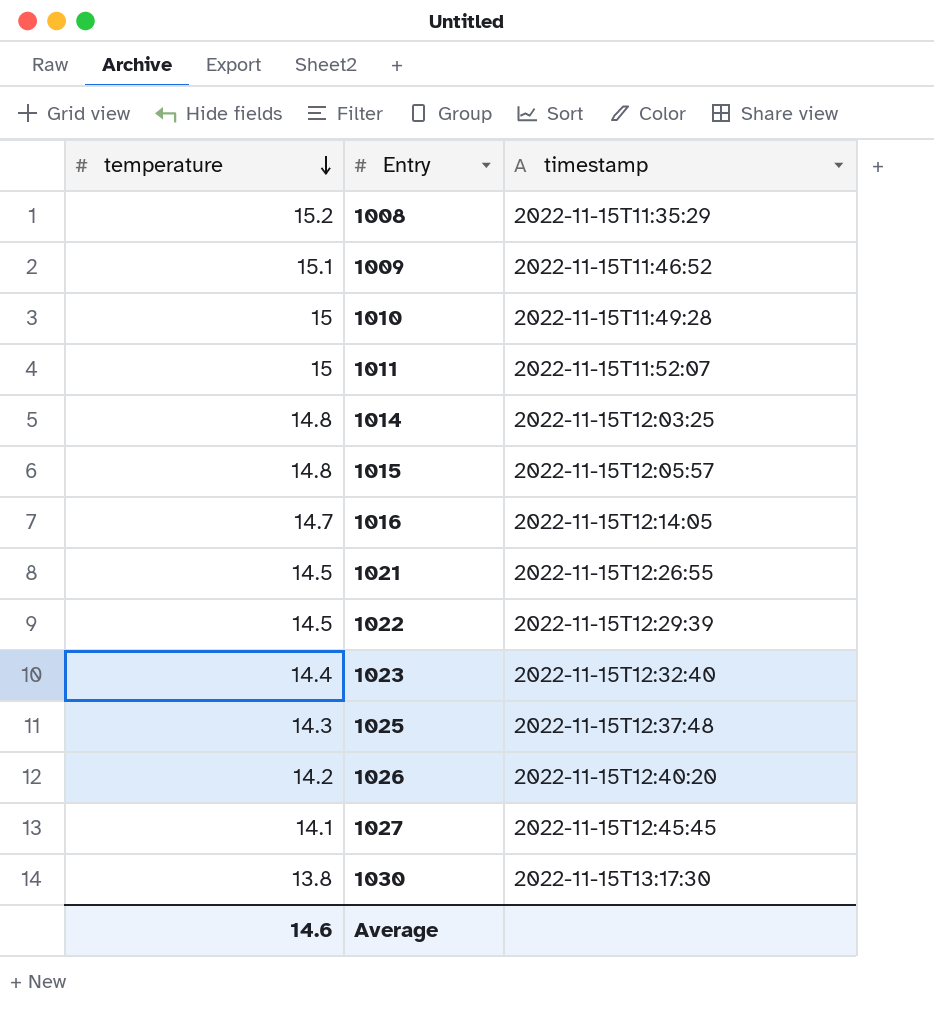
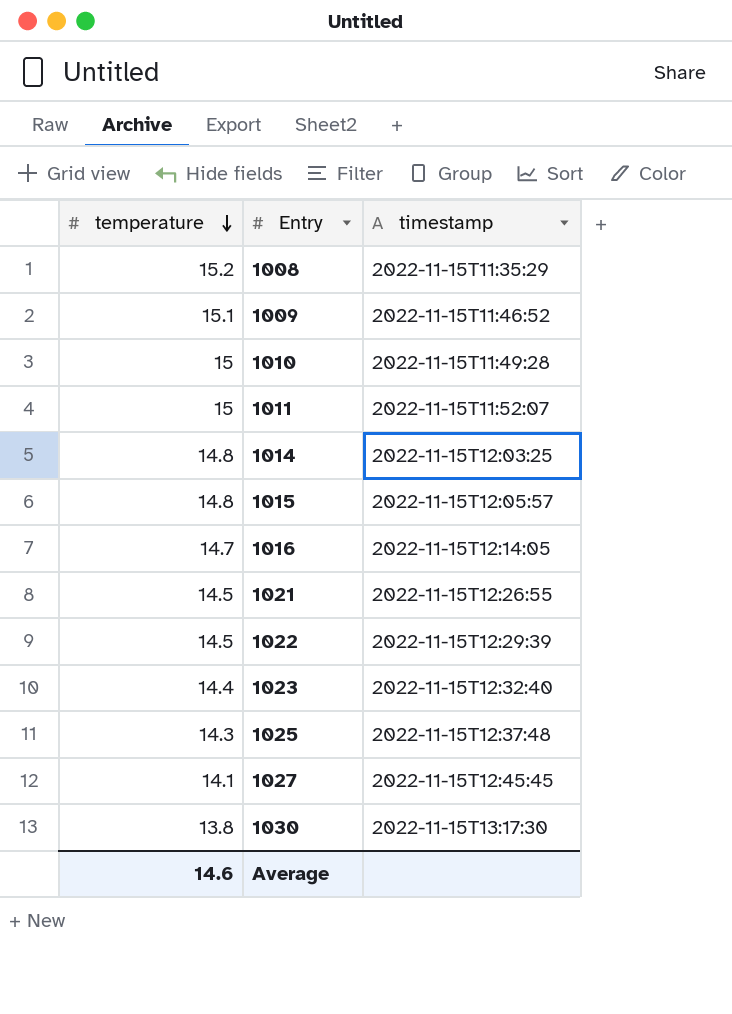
row 1026: 14.2 | 2022-11-15T12:40:20 -> none

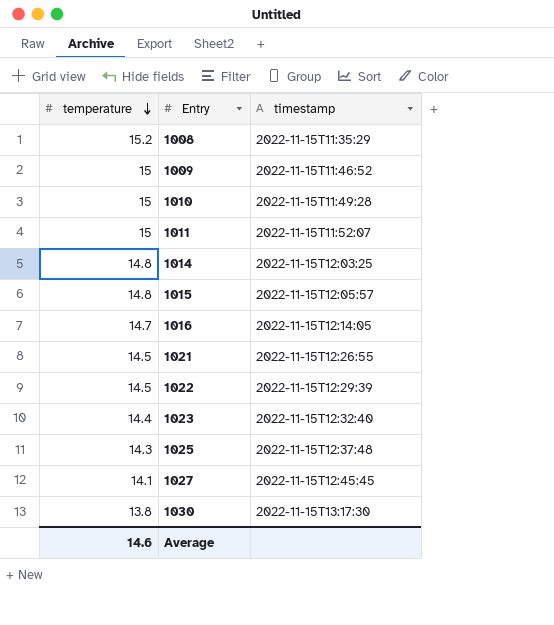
1009 | temperature: 15.1 -> 15

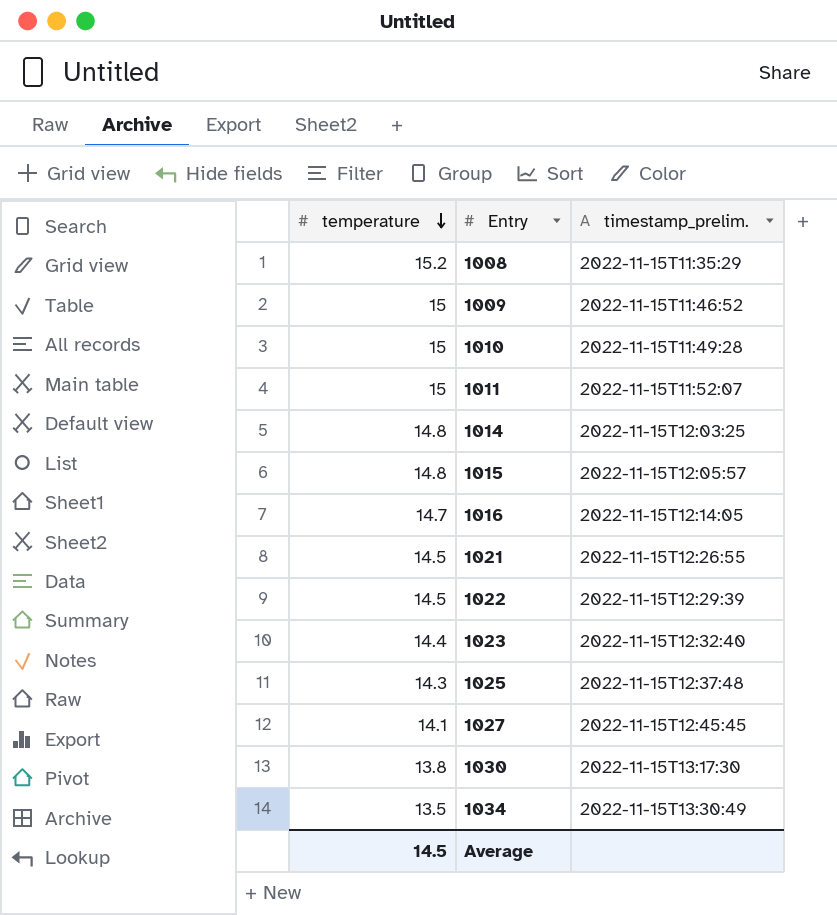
column name: timestamp -> timestamp_prelim.
row 1034: none -> 13.5 | 2022-11-15T13:30:49
Average | temperature: 14.6 -> 14.5

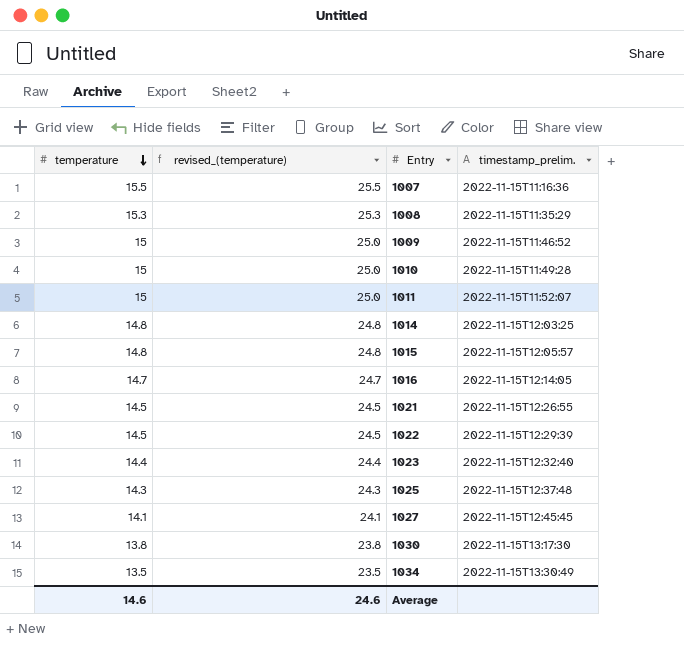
column revised_(temperature) | formula: none -> [temperature] + 10
row 1007: none -> 15.5 | 25.5 | 2022-11-15T11:16:36
1008 | temperature: 15.2 -> 15.3
Average | temperature: 14.5 -> 14.6

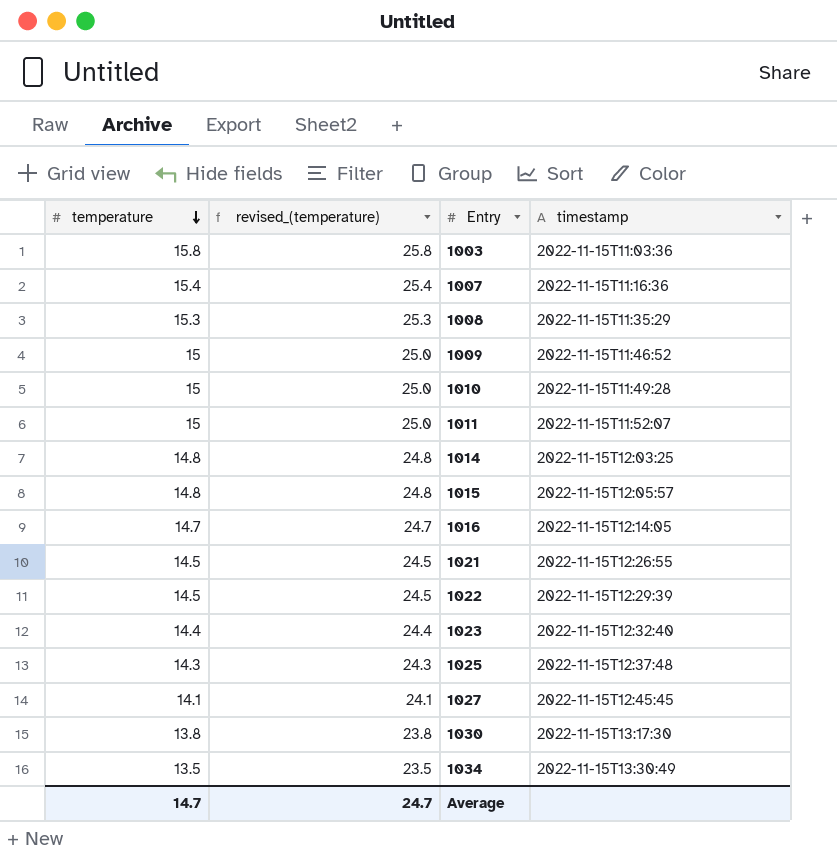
column name: timestamp_prelim. -> timestamp
row 1003: none -> 15.8 | 25.8 | 2022-11-15T11:03:36
1007 | temperature: 15.5 -> 15.4
1007 | revised_(temperature): 25.5 -> 25.4
Average | temperature: 14.6 -> 14.7
Average | revised_(temperature): 24.6 -> 24.7

